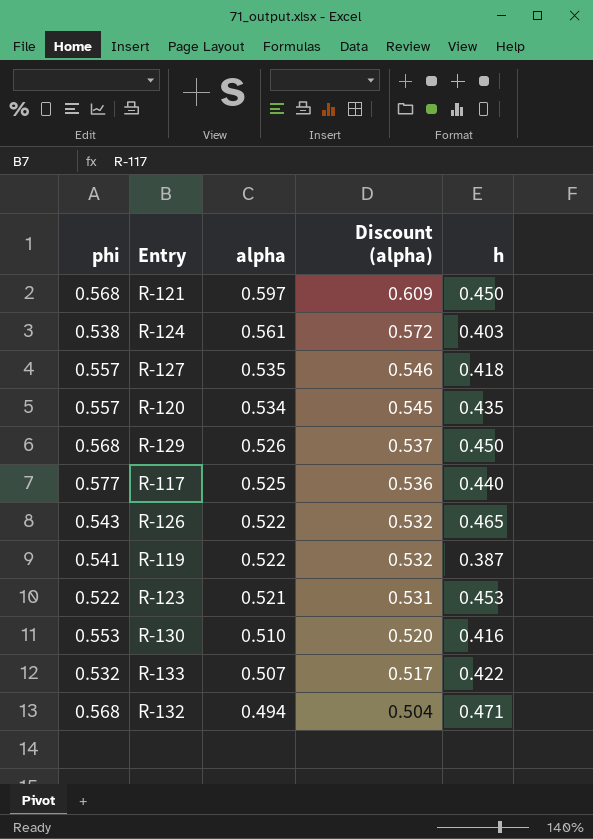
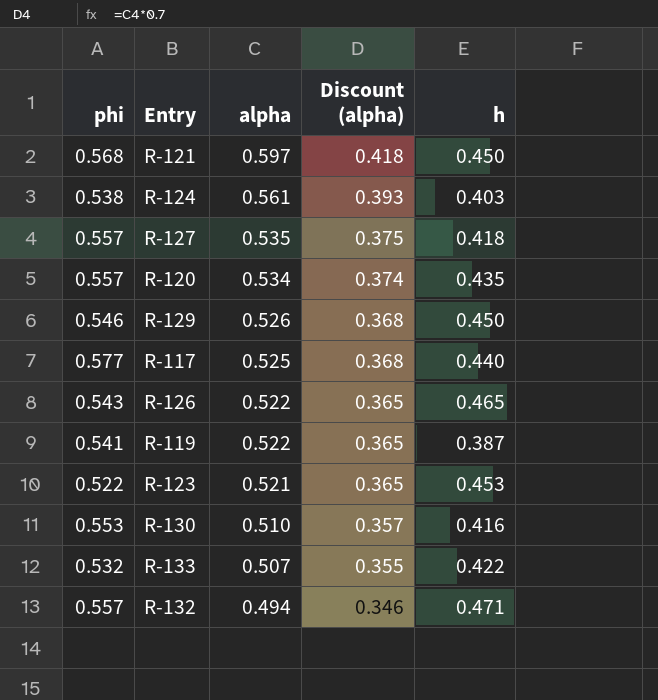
column Discount (alpha) | formula: [alpha] * 1.02 -> [alpha] * 0.7
R-129 | phi: 0.568 -> 0.546
R-132 | phi: 0.568 -> 0.557

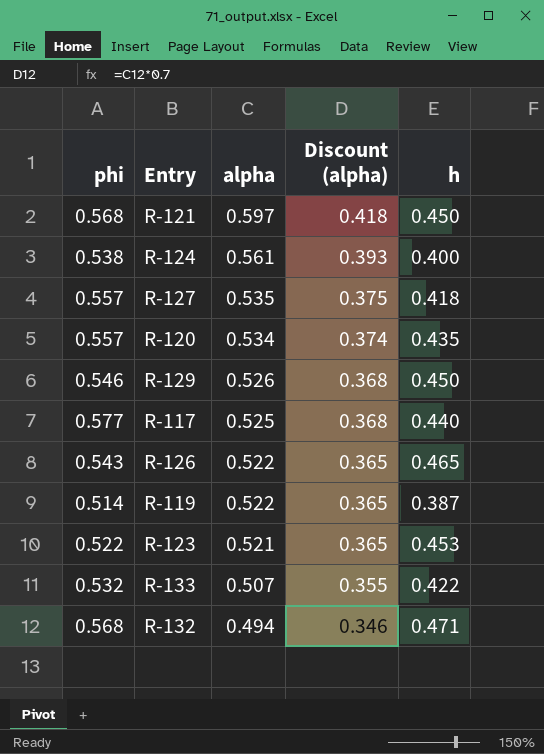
row R-130: 0.553 | 0.510 | 0.357 | 0.416 -> none
R-124 | h: 0.403 -> 0.400
R-119 | phi: 0.541 -> 0.514
R-132 | phi: 0.557 -> 0.568

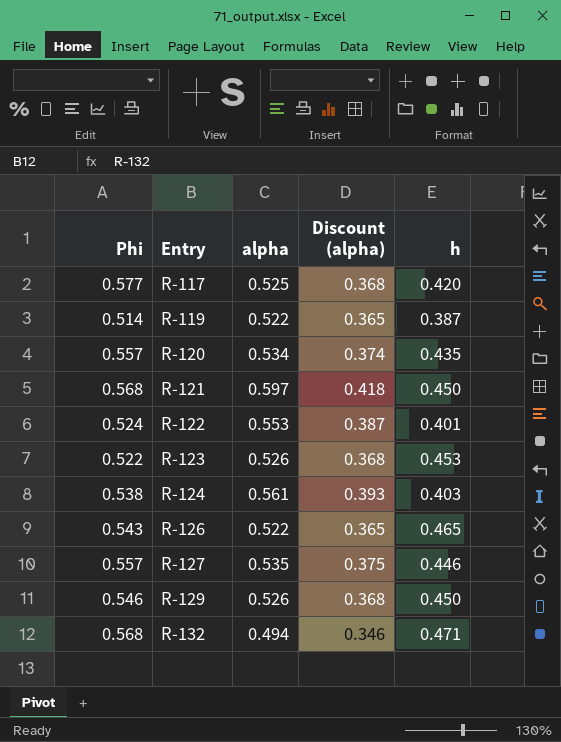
row order: alpha descending -> Entry ascending
column name: phi -> Phi
row R-133: 0.532 | 0.507 | 0.355 | 0.422 -> none
R-117 | h: 0.440 -> 0.420
row R-122: none -> 0.524 | 0.553 | 0.387 | 0.401
R-123 | alpha: 0.521 -> 0.526
R-123 | Discount (alpha): 0.365 -> 0.368
R-124 | h: 0.400 -> 0.403
R-127 | h: 0.418 -> 0.446

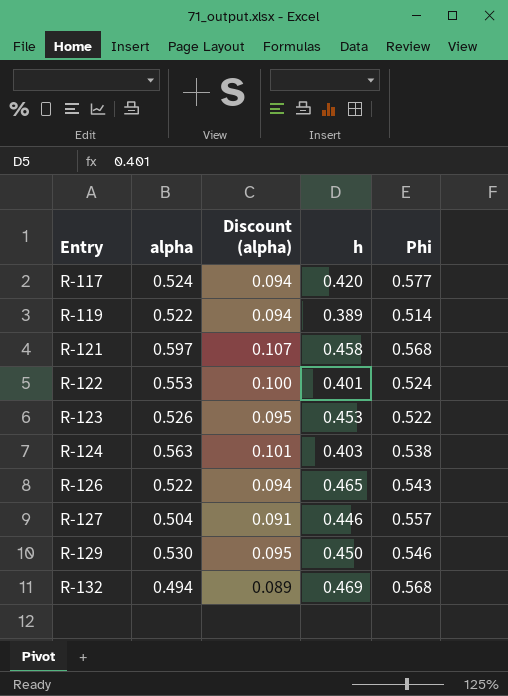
column Discount (alpha) | formula: [alpha] * 0.7 -> [alpha] * 0.18
column Phi | position: 1 -> 5
row R-120: 0.557 | 0.534 | 0.374 | 0.435 -> none
R-117 | alpha: 0.525 -> 0.524
R-119 | h: 0.387 -> 0.389
R-121 | h: 0.450 -> 0.458
R-124 | alpha: 0.561 -> 0.563
R-127 | alpha: 0.535 -> 0.504
R-129 | alpha: 0.526 -> 0.530
R-132 | h: 0.471 -> 0.469

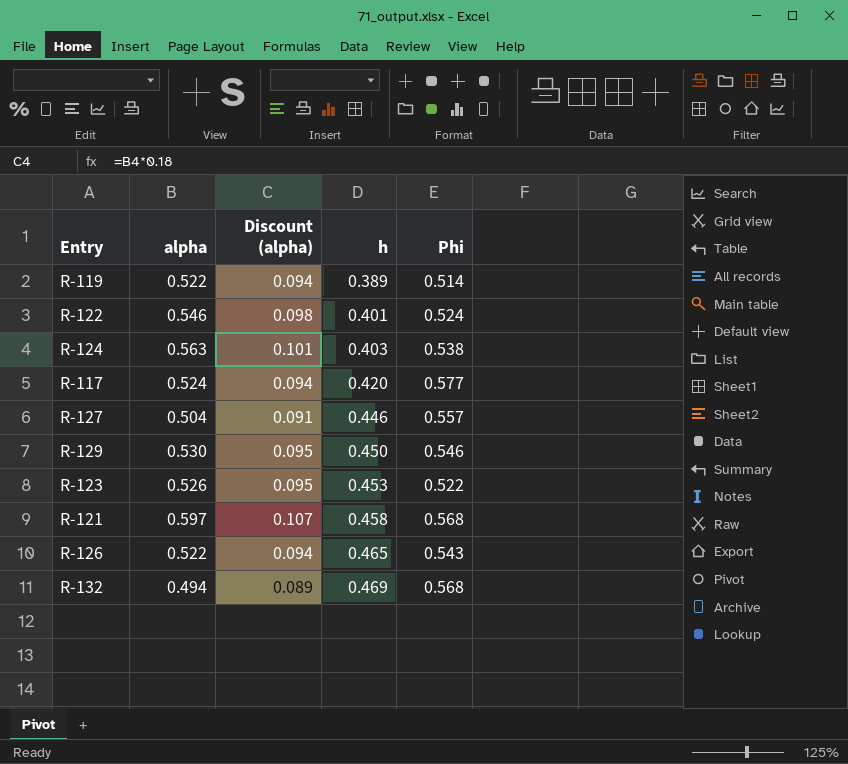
row order: Entry ascending -> h ascending
R-122 | alpha: 0.553 -> 0.546
R-122 | Discount (alpha): 0.100 -> 0.098

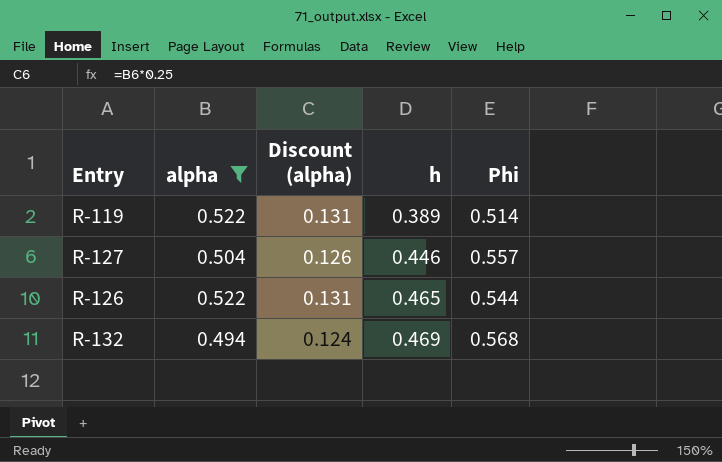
filter: none -> alpha <= 0.522
column Discount (alpha) | formula: [alpha] * 0.18 -> [alpha] * 0.25
R-126 | Phi: 0.543 -> 0.544

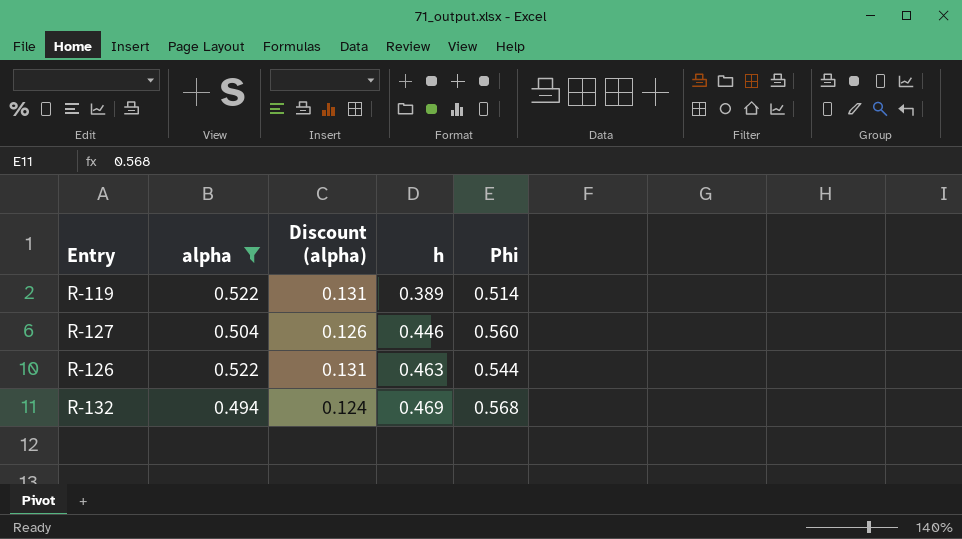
R-127 | Phi: 0.557 -> 0.560
R-126 | h: 0.465 -> 0.463

